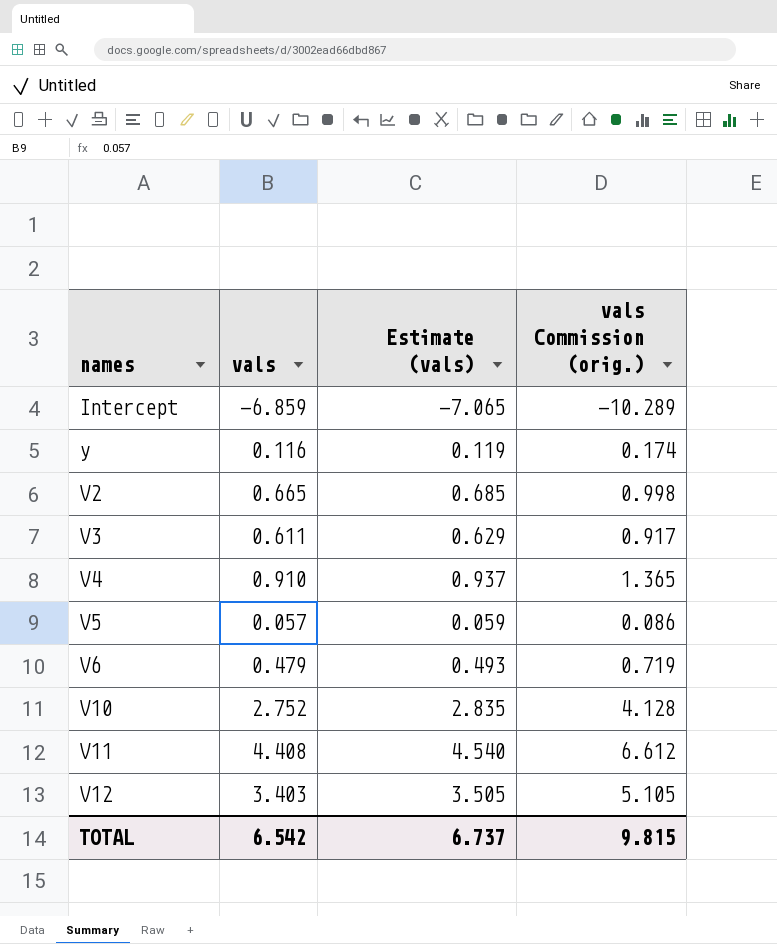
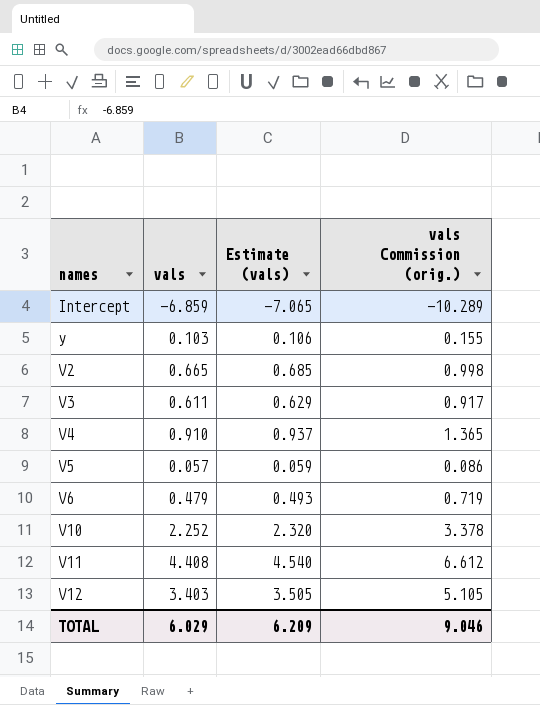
y | vals: 0.116 -> 0.103
y | Estimate (vals): 0.119 -> 0.106
y | vals Commission (orig.): 0.174 -> 0.155
V10 | vals: 2.752 -> 2.252
V10 | Estimate (vals): 2.835 -> 2.320
V10 | vals Commission (orig.): 4.128 -> 3.378
TOTAL | vals: 6.542 -> 6.029
TOTAL | Estimate (vals): 6.737 -> 6.209
TOTAL | vals Commission (orig.): 9.815 -> 9.046

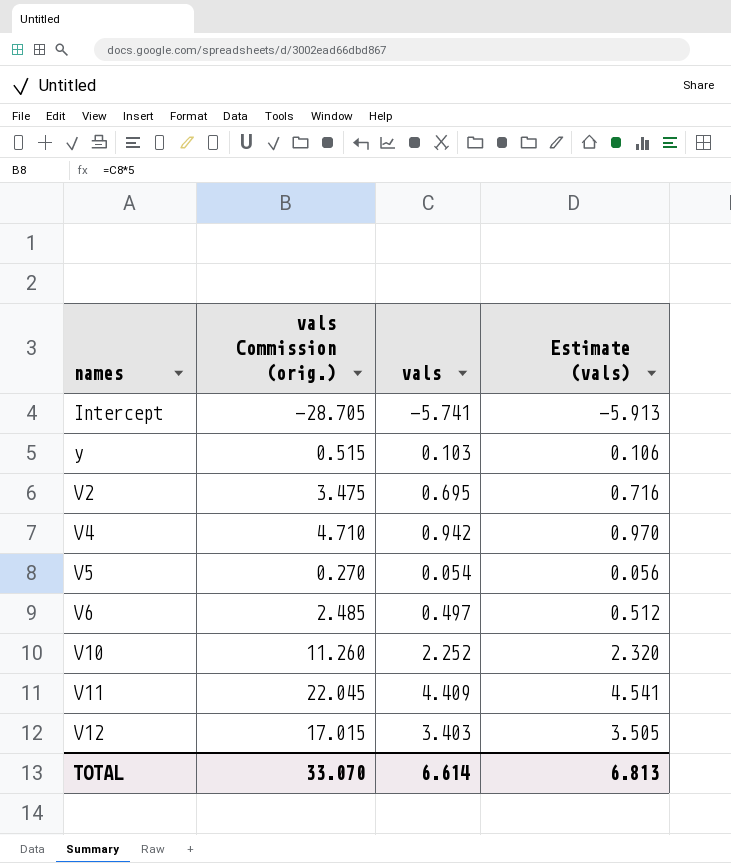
column vals Commission (orig.) | formula: [vals] * 1.5 -> [vals] * 5
column vals Commission (orig.) | position: 4 -> 2
row V3: 0.611 | 0.629 | 0.917 -> none
Intercept | vals: -6.859 -> -5.741
Intercept | Estimate (vals): -7.065 -> -5.913
V2 | vals: 0.665 -> 0.695
V2 | Estimate (vals): 0.685 -> 0.716
V4 | vals: 0.910 -> 0.942
V4 | Estimate (vals): 0.937 -> 0.970
V5 | vals: 0.057 -> 0.054
V5 | Estimate (vals): 0.059 -> 0.056
V6 | vals: 0.479 -> 0.497
V6 | Estimate (vals): 0.493 -> 0.512
V11 | vals: 4.408 -> 4.409
V11 | Estimate (vals): 4.540 -> 4.541
TOTAL | vals Commission (orig.): 9.046 -> 33.070
TOTAL | vals: 6.029 -> 6.614
TOTAL | Estimate (vals): 6.209 -> 6.813

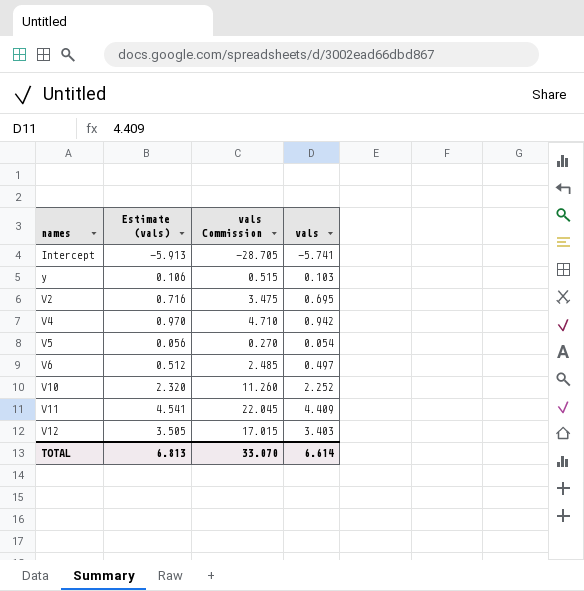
column Estimate (vals) | position: 4 -> 2
column name: vals Commission (orig.) -> vals Commission

